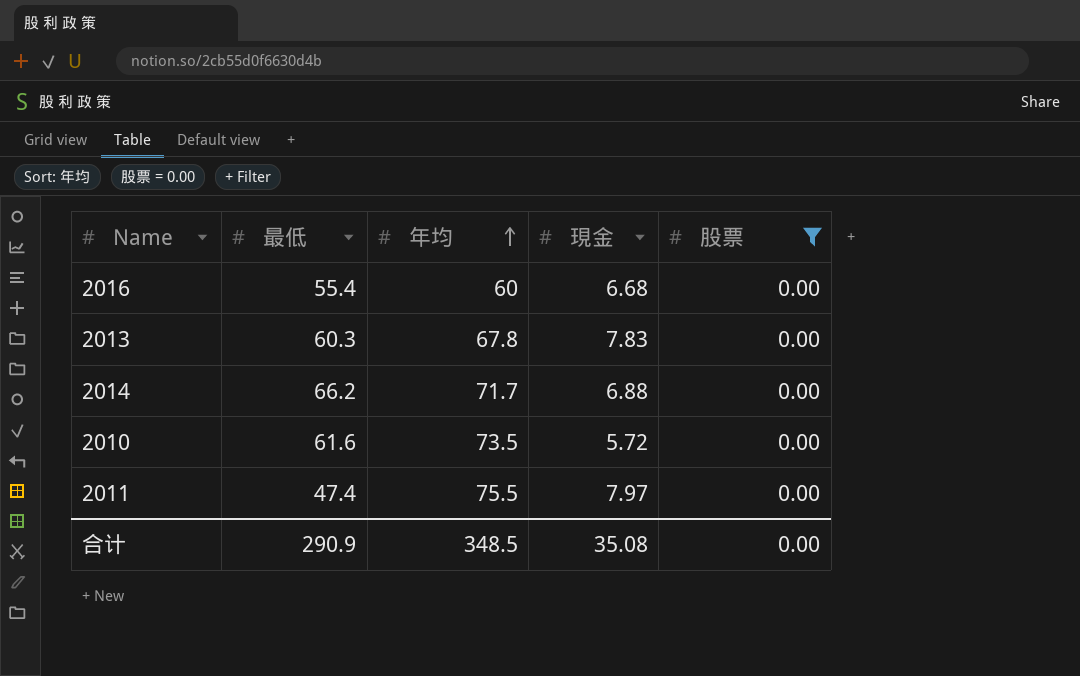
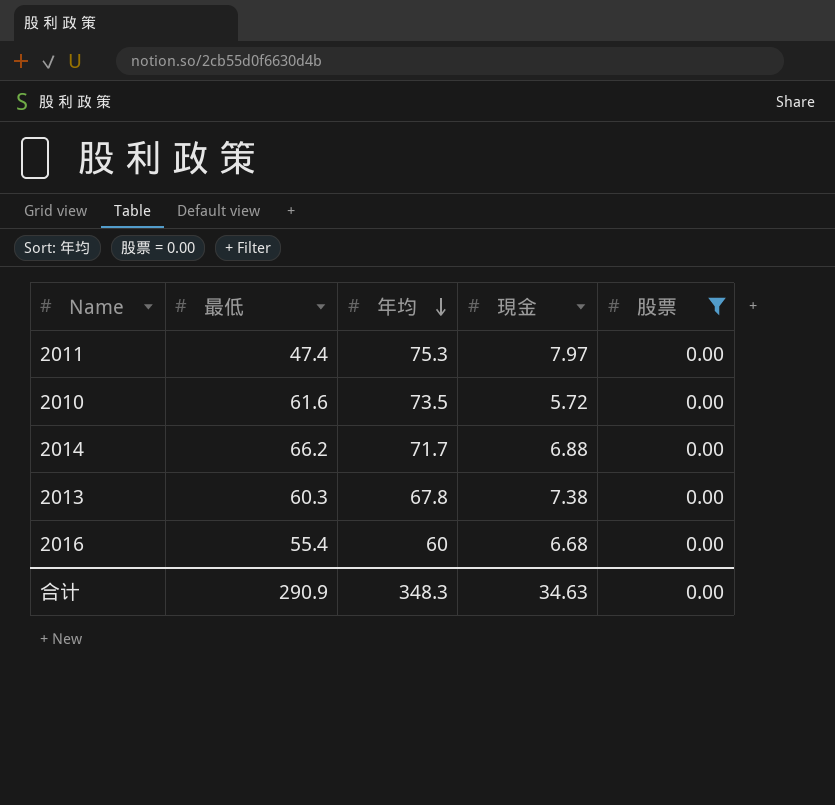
row order: 年均 ascending -> 年均 descending
2011 | 年均: 75.5 -> 75.3
2013 | 現金: 7.83 -> 7.38
合计 | 年均: 348.5 -> 348.3
合计 | 現金: 35.08 -> 34.63

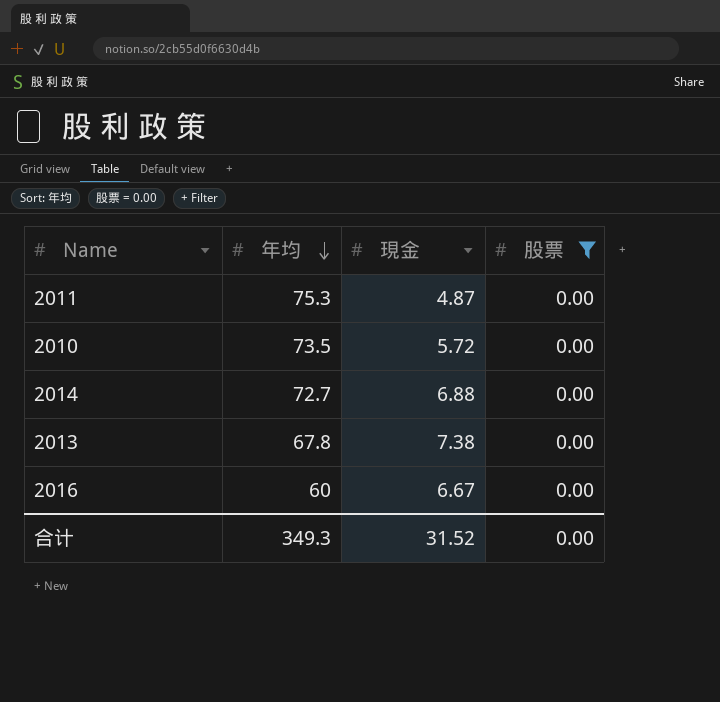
column 最低 | position: 2 -> none
2011 | 現金: 7.97 -> 4.87
2014 | 年均: 71.7 -> 72.7
2016 | 現金: 6.68 -> 6.67
合计 | 年均: 348.3 -> 349.3
合计 | 現金: 34.63 -> 31.52

